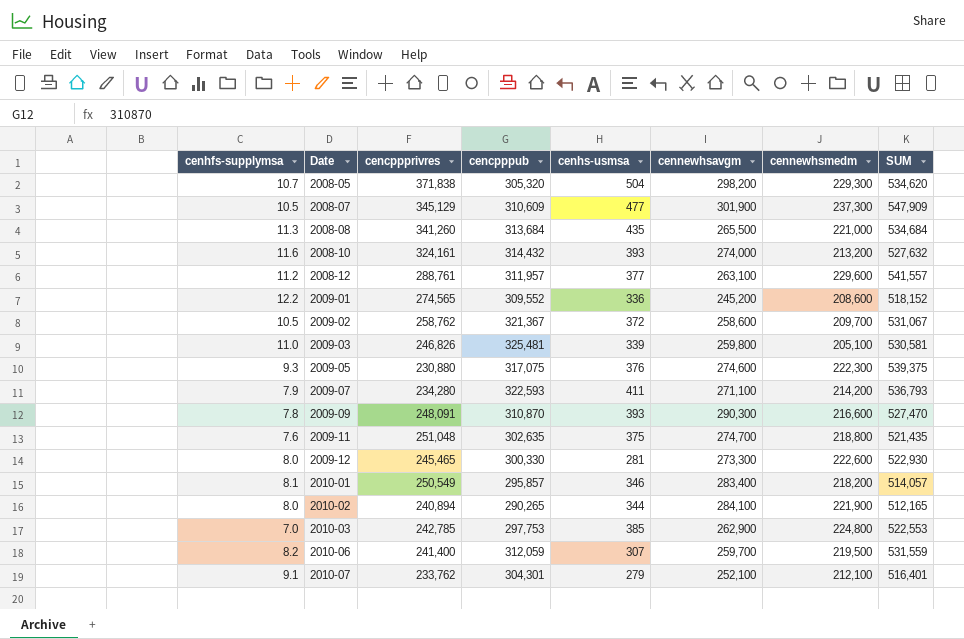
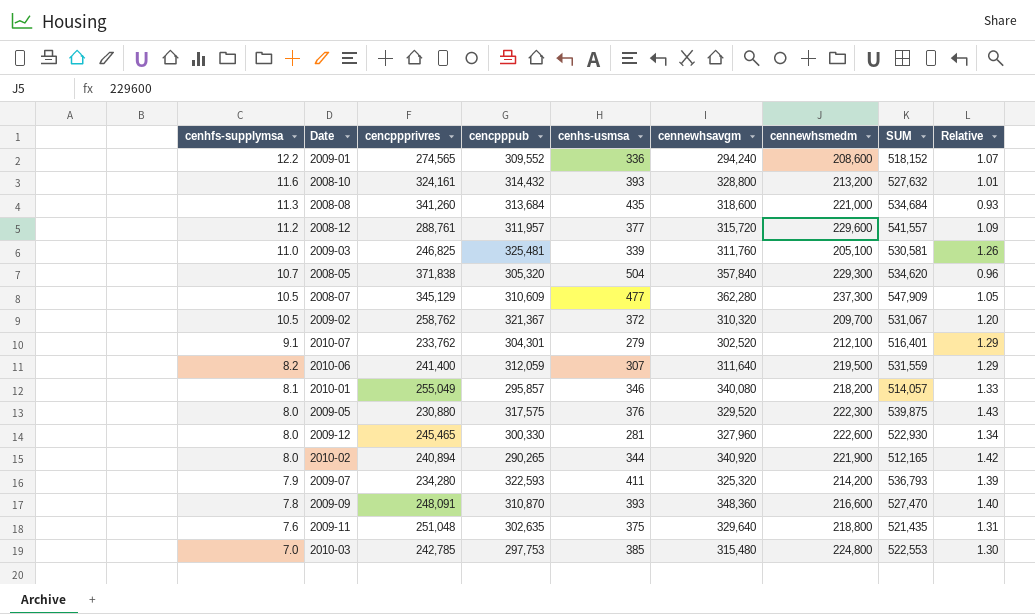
row order: Date ascending -> cenhfs-supplymsa descending
column Relative | formula: none -> [cennewhsavgm] / [cencppprivres]
2009-01 | cennewhsavgm: 245,200 -> 294,240
2008-10 | cennewhsavgm: 274,000 -> 328,800
2008-08 | cennewhsavgm: 265,500 -> 318,600
2008-12 | cennewhsavgm: 263,100 -> 315,720
2009-03 | cencppprivres: 246,826 -> 246,825
2009-03 | cennewhsavgm: 259,800 -> 311,760
2008-05 | cennewhsavgm: 298,200 -> 357,840
2008-07 | cennewhsavgm: 301,900 -> 362,280
2009-02 | cennewhsavgm: 258,600 -> 310,320
2010-07 | cennewhsavgm: 252,100 -> 302,520
2010-06 | cennewhsavgm: 259,700 -> 311,640
2010-01 | cencppprivres: 250,549 -> 255,049
2010-01 | cennewhsavgm: 283,400 -> 340,080
2009-05 | cenhfs-supplymsa: 9.3 -> 8.0
2009-05 | cencpppub: 317,075 -> 317,575
2009-05 | cennewhsavgm: 274,600 -> 329,520
2009-05 | SUM: 539,375 -> 539,875
2009-12 | cennewhsavgm: 273,300 -> 327,960
2010-02 | cennewhsavgm: 284,100 -> 340,920
2009-07 | cennewhsavgm: 271,100 -> 325,320
2009-09 | cennewhsavgm: 290,300 -> 348,360
2009-11 | cennewhsavgm: 274,700 -> 329,640
2010-03 | cennewhsavgm: 262,900 -> 315,480

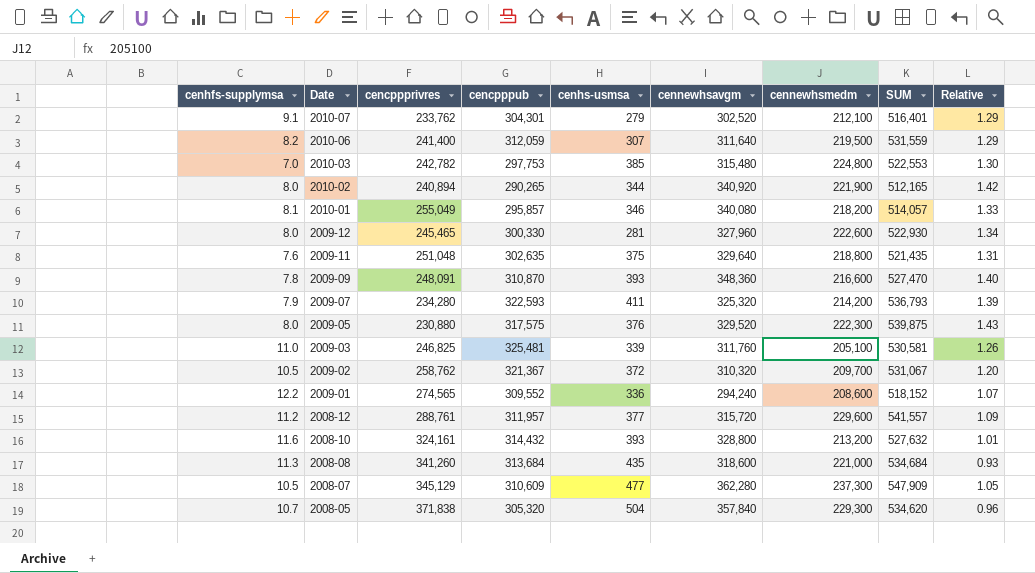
row order: cenhfs-supplymsa descending -> Date descending
2010-03 | cencppprivres: 242,785 -> 242,782

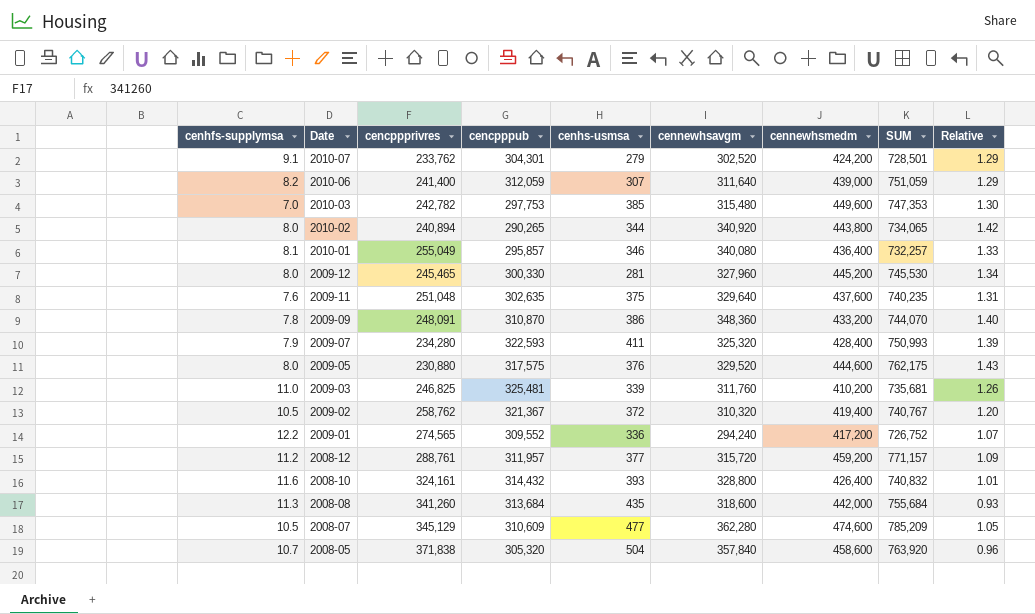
2010-07 | cennewhsmedm: 212,100 -> 424,200
2010-07 | SUM: 516,401 -> 728,501
2010-06 | cennewhsmedm: 219,500 -> 439,000
2010-06 | SUM: 531,559 -> 751,059
2010-03 | cennewhsmedm: 224,800 -> 449,600
2010-03 | SUM: 522,553 -> 747,353
2010-02 | cennewhsmedm: 221,900 -> 443,800
2010-02 | SUM: 512,165 -> 734,065
2010-01 | cennewhsmedm: 218,200 -> 436,400
2010-01 | SUM: 514,057 -> 732,257
2009-12 | cennewhsmedm: 222,600 -> 445,200
2009-12 | SUM: 522,930 -> 745,530
2009-11 | cennewhsmedm: 218,800 -> 437,600
2009-11 | SUM: 521,435 -> 740,235
2009-09 | cenhs-usmsa: 393 -> 386
2009-09 | cennewhsmedm: 216,600 -> 433,200
2009-09 | SUM: 527,470 -> 744,070
2009-07 | cennewhsmedm: 214,200 -> 428,400
2009-07 | SUM: 536,793 -> 750,993
2009-05 | cennewhsmedm: 222,300 -> 444,600
2009-05 | SUM: 539,875 -> 762,175
2009-03 | cennewhsmedm: 205,100 -> 410,200
2009-03 | SUM: 530,581 -> 735,681
2009-02 | cennewhsmedm: 209,700 -> 419,400
2009-02 | SUM: 531,067 -> 740,767
2009-01 | cennewhsmedm: 208,600 -> 417,200
2009-01 | SUM: 518,152 -> 726,752
2008-12 | cennewhsmedm: 229,600 -> 459,200
2008-12 | SUM: 541,557 -> 771,157
2008-10 | cennewhsmedm: 213,200 -> 426,400
2008-10 | SUM: 527,632 -> 740,832
2008-08 | cennewhsmedm: 221,000 -> 442,000
2008-08 | SUM: 534,684 -> 755,684
2008-07 | cennewhsmedm: 237,300 -> 474,600
2008-07 | SUM: 547,909 -> 785,209
2008-05 | cennewhsmedm: 229,300 -> 458,600
2008-05 | SUM: 534,620 -> 763,920

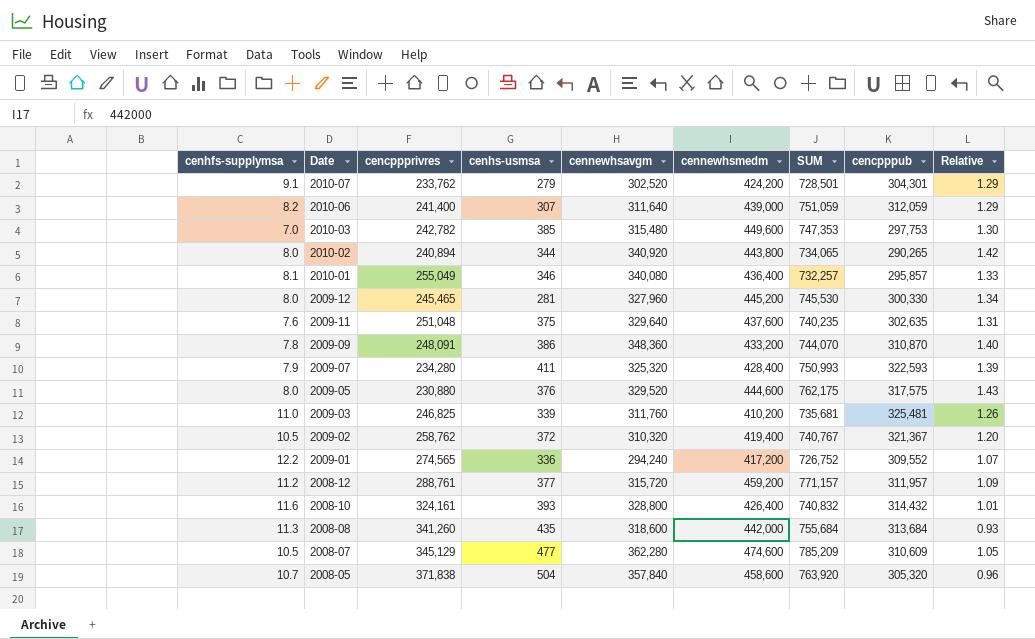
column cencpppub | position: 4 -> 8

